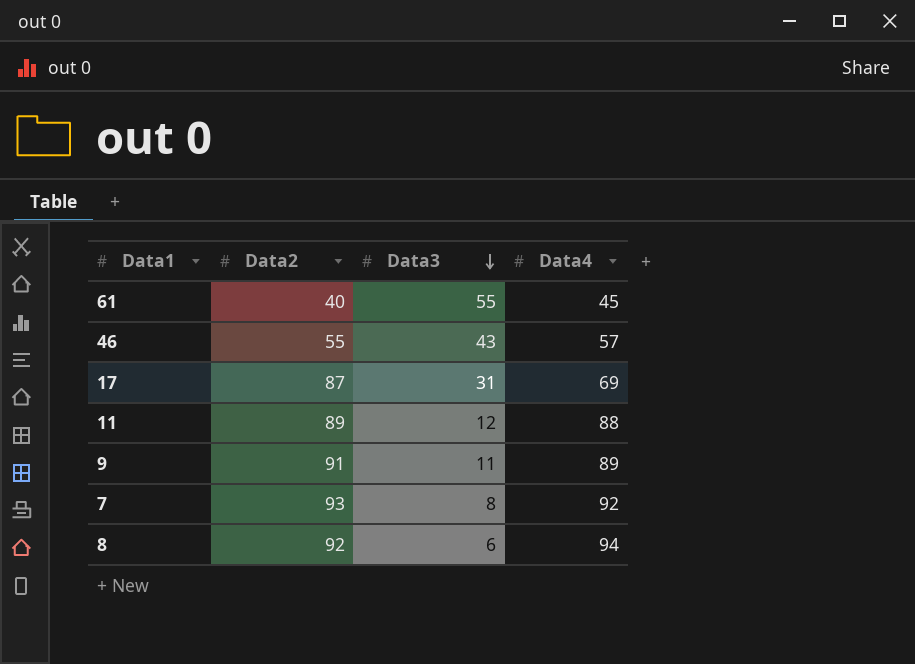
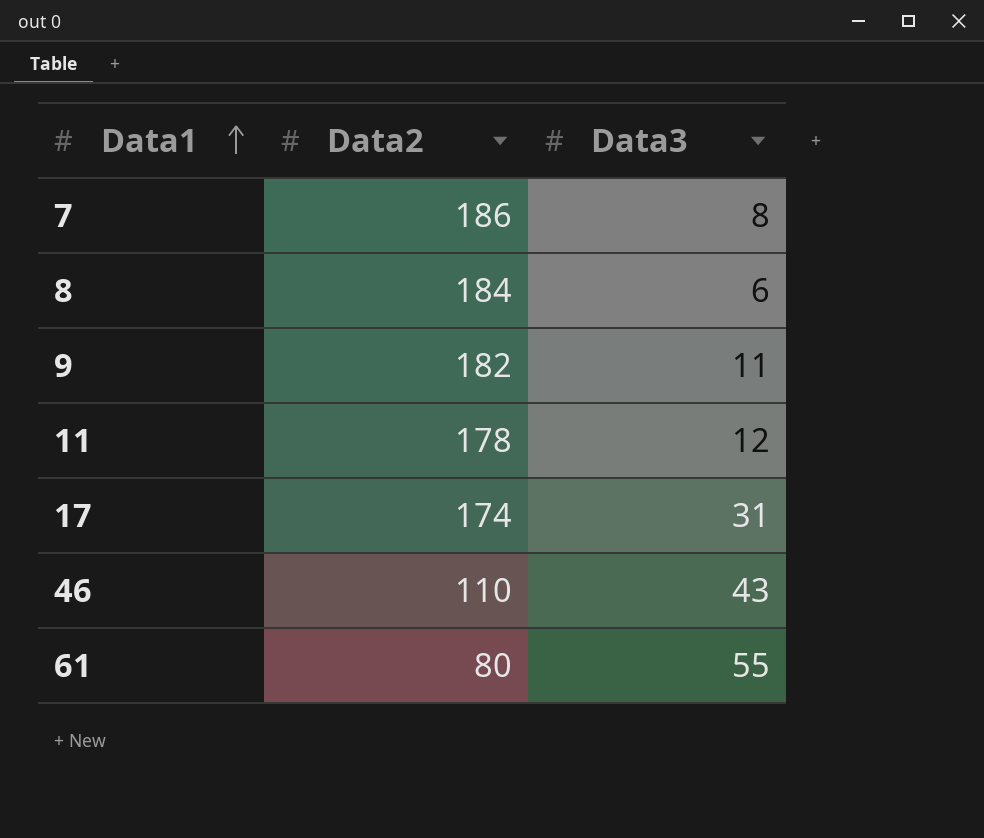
row order: Data3 descending -> Data1 ascending
column Data4 | position: 4 -> none
7 | Data2: 93 -> 186
8 | Data2: 92 -> 184
9 | Data2: 91 -> 182
11 | Data2: 89 -> 178
17 | Data2: 87 -> 174
46 | Data2: 55 -> 110
61 | Data2: 40 -> 80

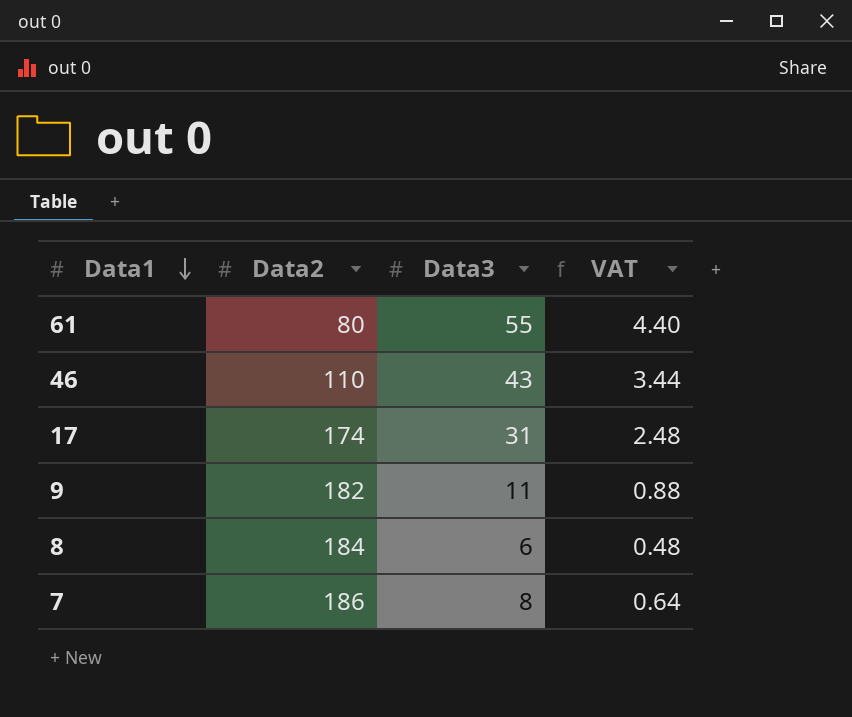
row order: Data1 ascending -> Data1 descending
column VAT | formula: none -> [Data3] * 0.08
row 11: 178 | 12 -> none

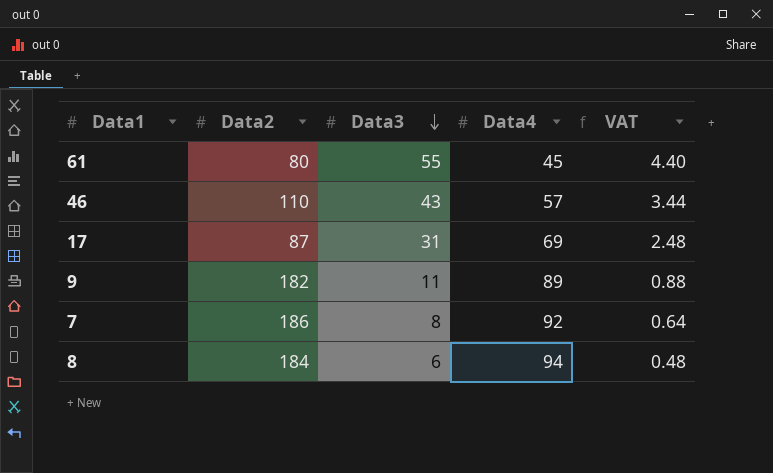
row order: Data1 descending -> Data3 descending
column Data4 | position: none -> 4
17 | Data2: 174 -> 87

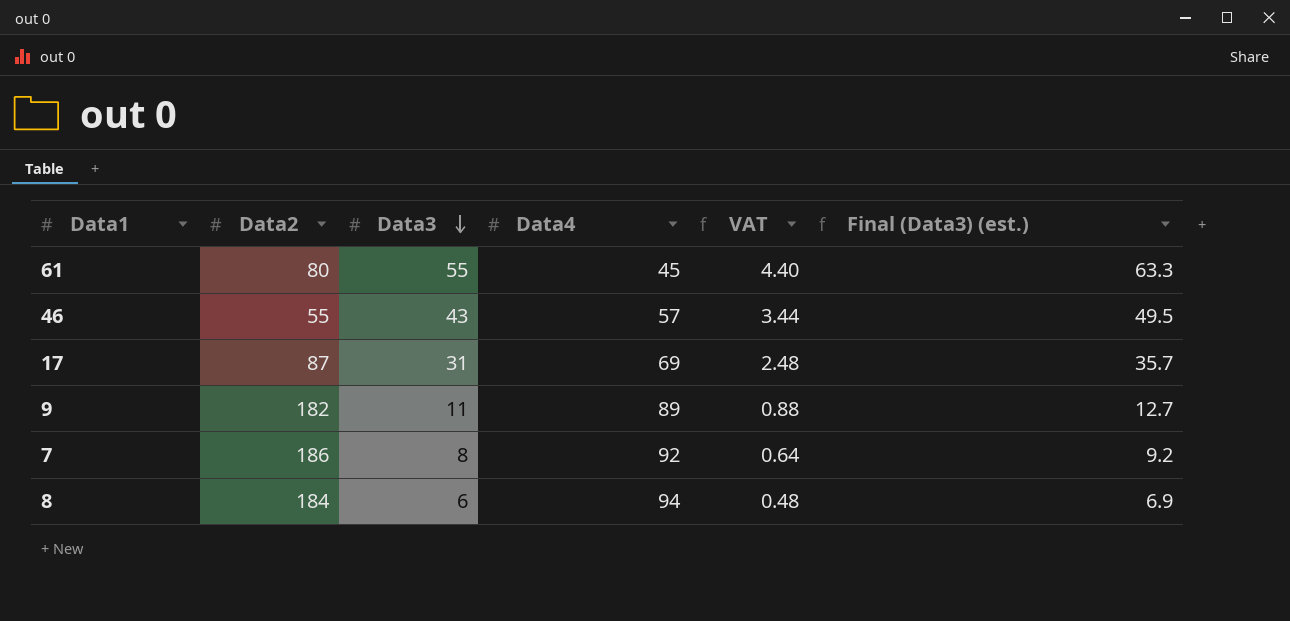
column Final (Data3) (est.) | formula: none -> [Data3] * 1.15
46 | Data2: 110 -> 55

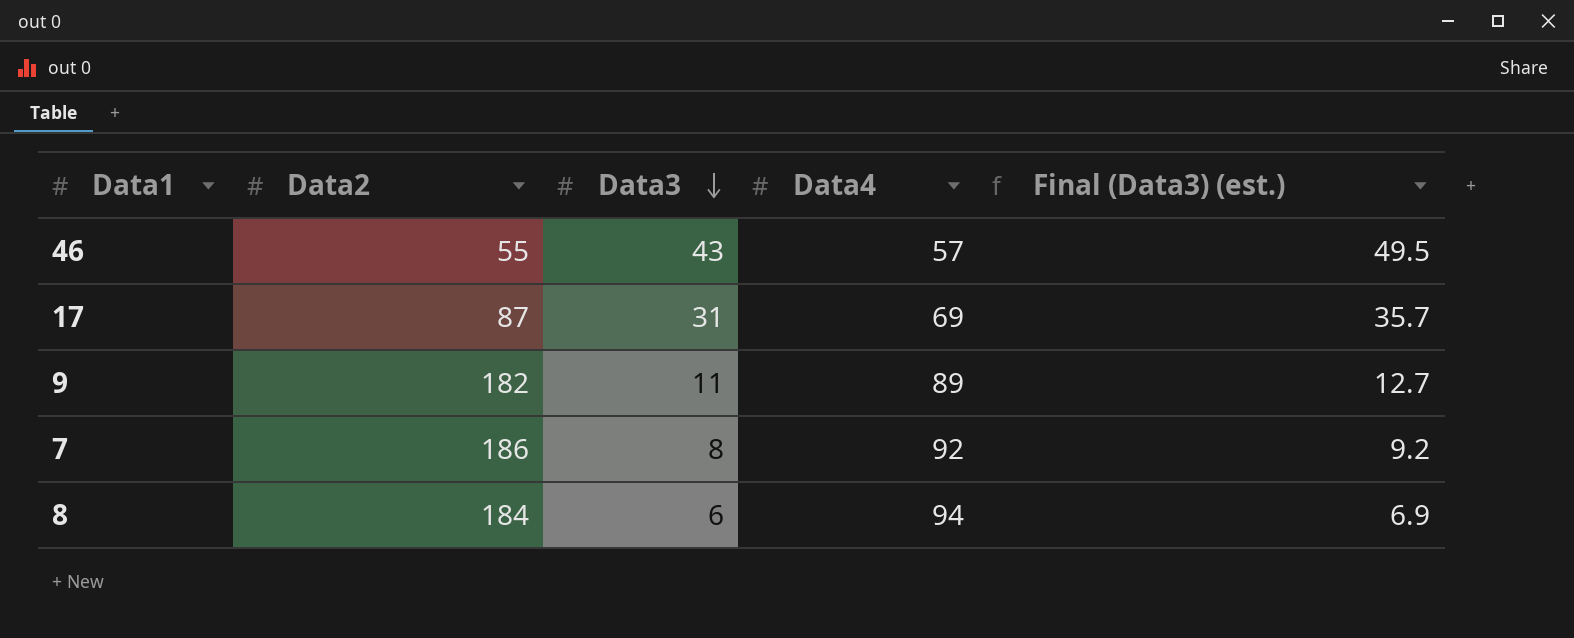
column VAT | formula: [Data3] * 0.08 -> none
row 61: 80 | 55 | 45 | 4.40 | 63.3 -> none

